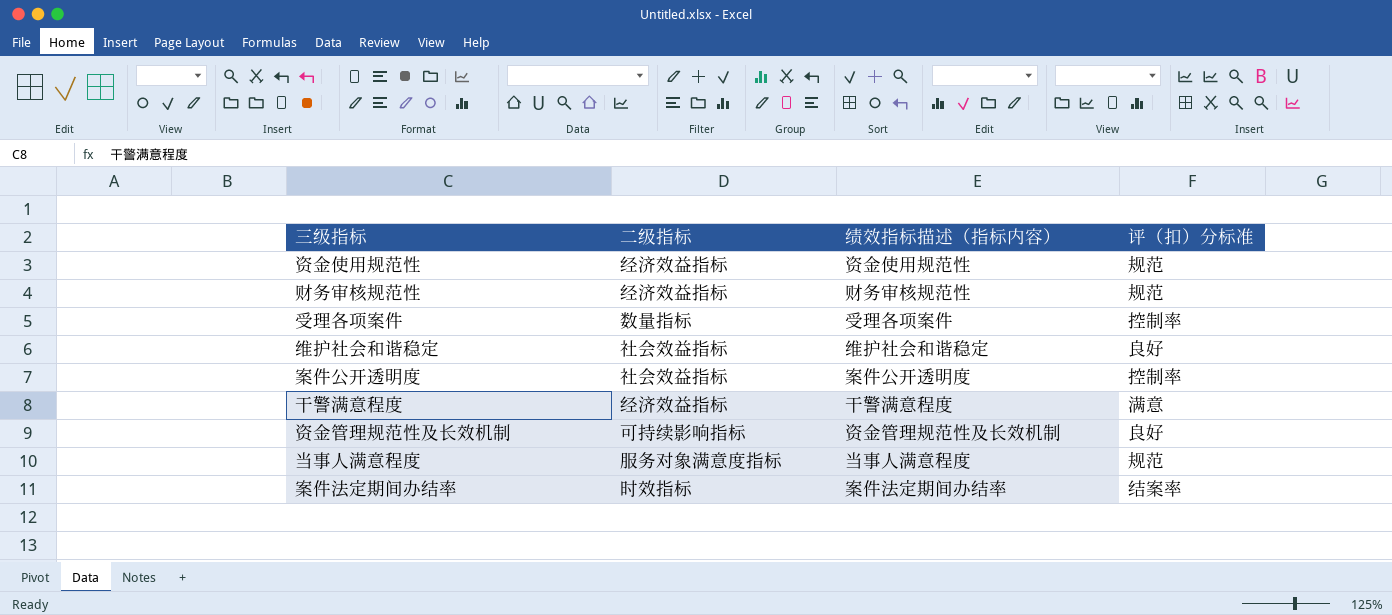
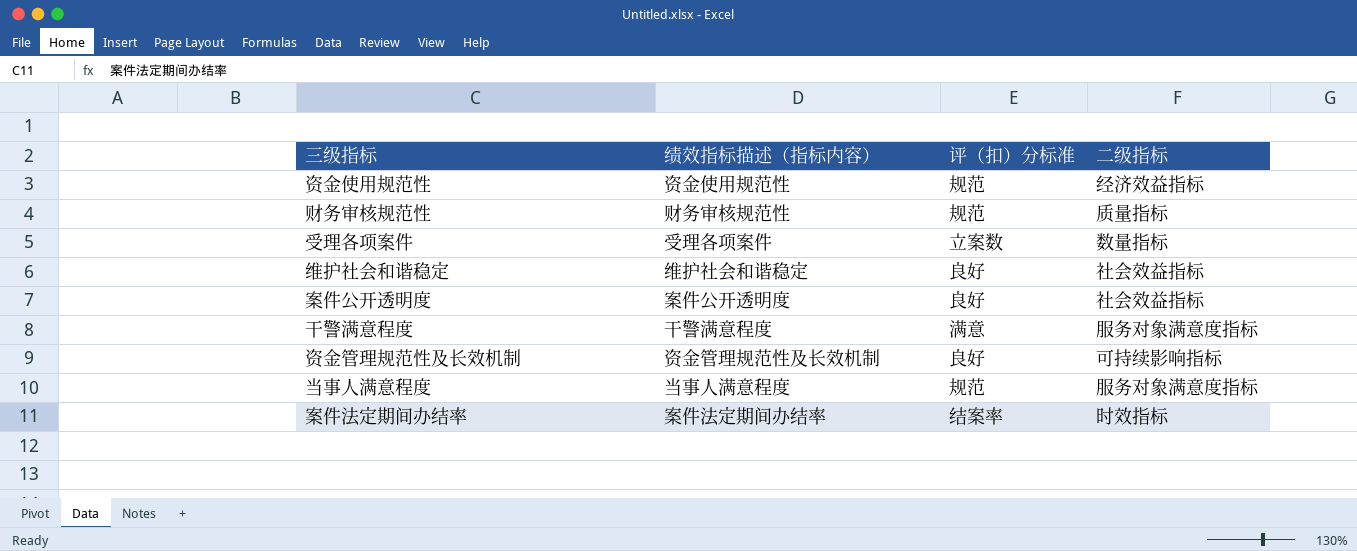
column 二级指标 | position: 2 -> 4
财务审核规范性 | 二级指标: 经济效益指标 -> 质量指标
受理各项案件 | 评（扣）分标准: 控制率 -> 立案数
案件公开透明度 | 评（扣）分标准: 控制率 -> 良好
干警满意程度 | 二级指标: 经济效益指标 -> 服务对象满意度指标

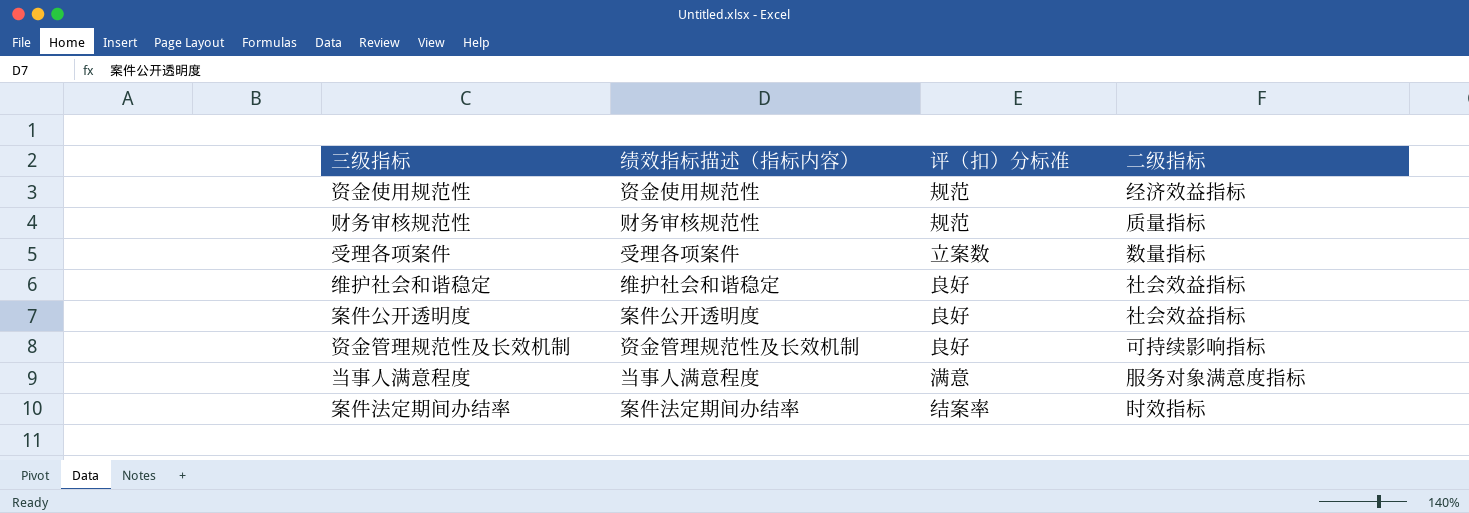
row 干警满意程度: 干警满意程度 | 满意 | 服务对象满意度指标 -> none
当事人满意程度 | 评（扣）分标准: 规范 -> 满意

